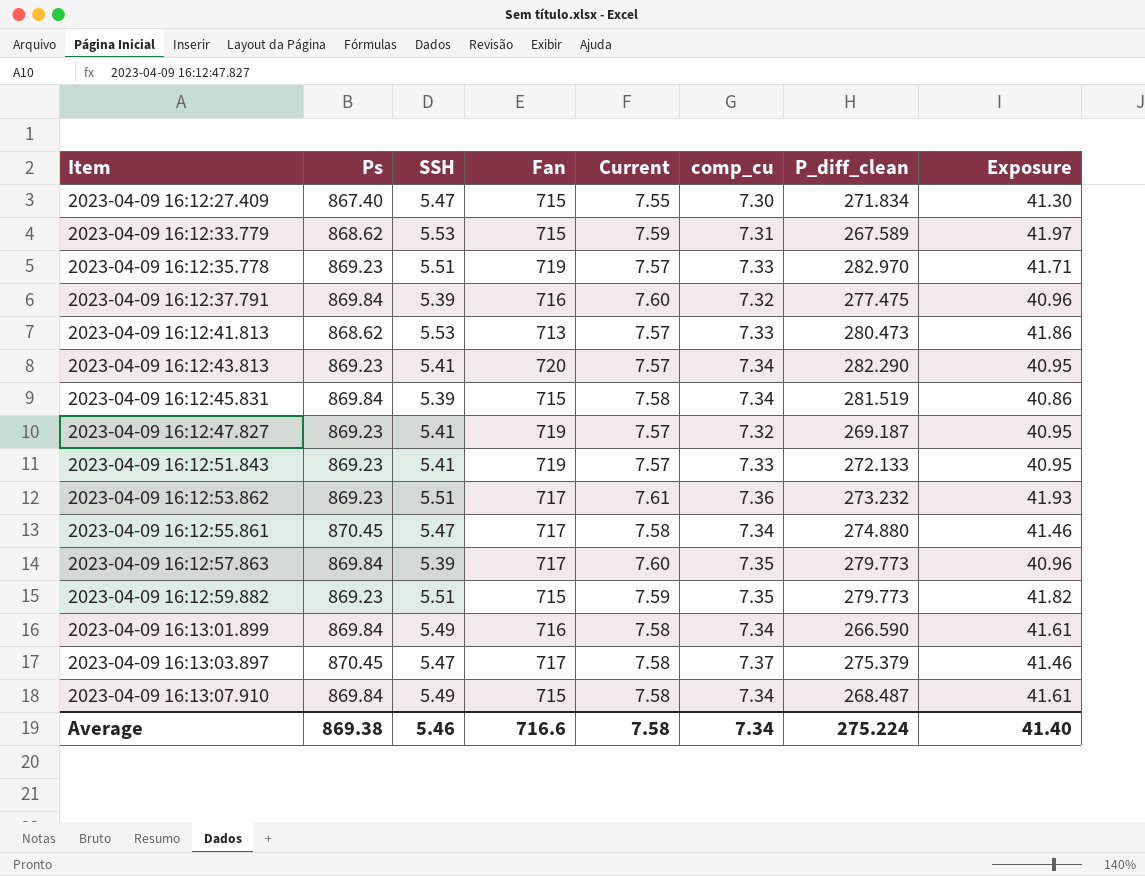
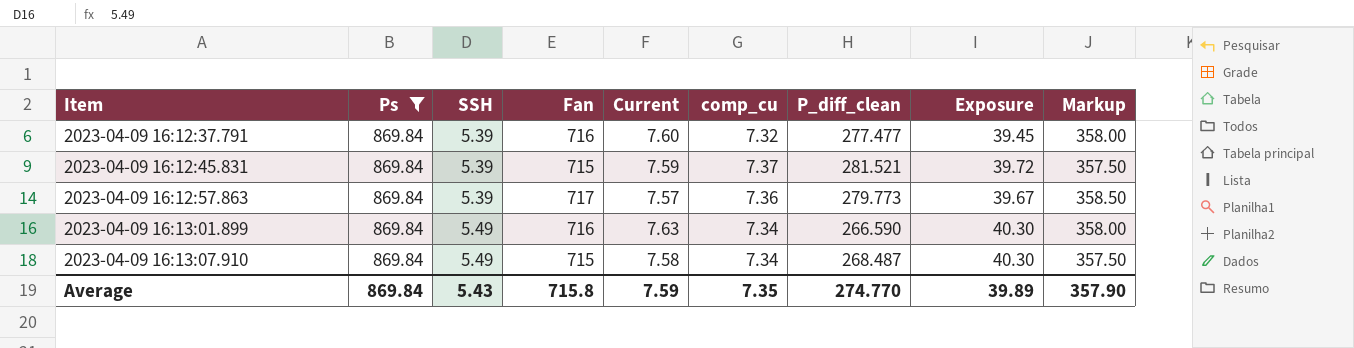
filter: none -> Ps = 869.84
column Exposure | formula: [SSH] * [Current] -> [SSH] * [comp_cu]
column Markup | formula: none -> [Fan] * 0.5
2023-04-09 16:12:37.791 | P_diff_clean: 277.475 -> 277.477
2023-04-09 16:12:45.831 | Current: 7.58 -> 7.59
2023-04-09 16:12:45.831 | comp_cu: 7.34 -> 7.37
2023-04-09 16:12:45.831 | P_diff_clean: 281.519 -> 281.521
2023-04-09 16:12:57.863 | Current: 7.60 -> 7.57
2023-04-09 16:12:57.863 | comp_cu: 7.35 -> 7.36
2023-04-09 16:13:01.899 | Current: 7.58 -> 7.63
Average | Ps: 869.38 -> 869.84
Average | SSH: 5.46 -> 5.43
Average | Fan: 716.6 -> 715.8
Average | Current: 7.58 -> 7.59
Average | comp_cu: 7.34 -> 7.35
Average | P_diff_clean: 275.224 -> 274.770
Average | Exposure: 41.40 -> 39.89

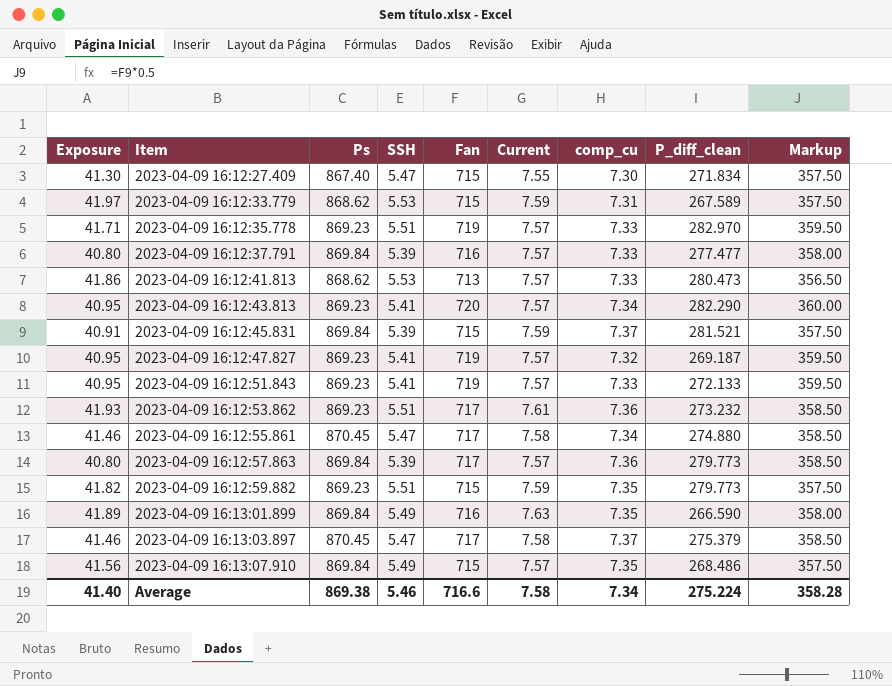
filter: Ps = 869.84 -> none
column Exposure | formula: [SSH] * [comp_cu] -> [SSH] * [Current]
column Exposure | position: 8 -> 1
2023-04-09 16:12:37.791 | Current: 7.60 -> 7.57
2023-04-09 16:12:37.791 | comp_cu: 7.32 -> 7.33
2023-04-09 16:13:01.899 | comp_cu: 7.34 -> 7.35
2023-04-09 16:13:07.910 | Current: 7.58 -> 7.57
2023-04-09 16:13:07.910 | comp_cu: 7.34 -> 7.35
2023-04-09 16:13:07.910 | P_diff_clean: 268.487 -> 268.486
Average | Exposure: 39.89 -> 41.40
Average | Ps: 869.84 -> 869.38
Average | SSH: 5.43 -> 5.46
Average | Fan: 715.8 -> 716.6
Average | Current: 7.59 -> 7.58
Average | comp_cu: 7.35 -> 7.34
Average | P_diff_clean: 274.770 -> 275.224
Average | Markup: 357.90 -> 358.28

